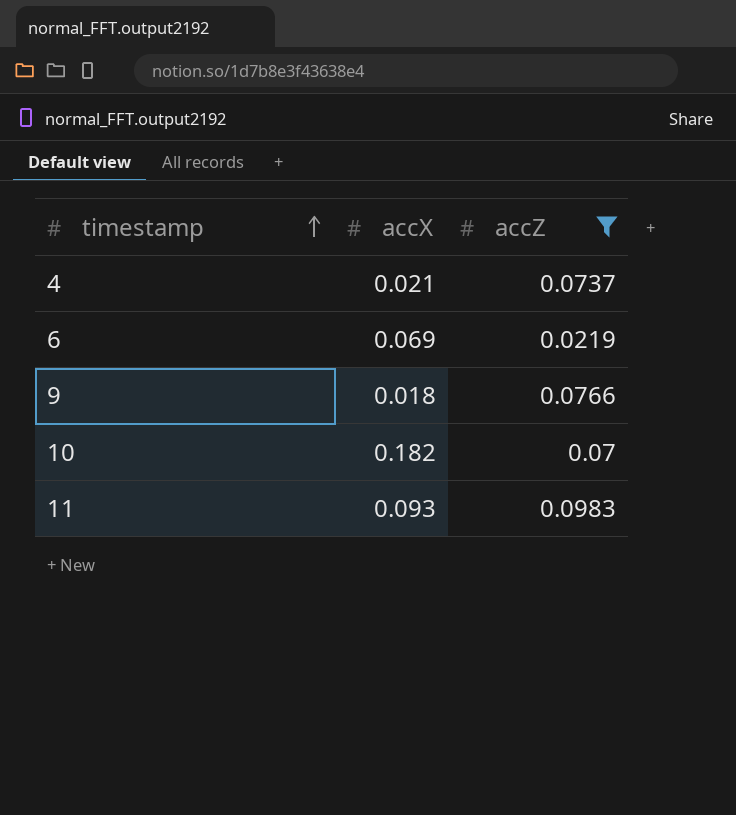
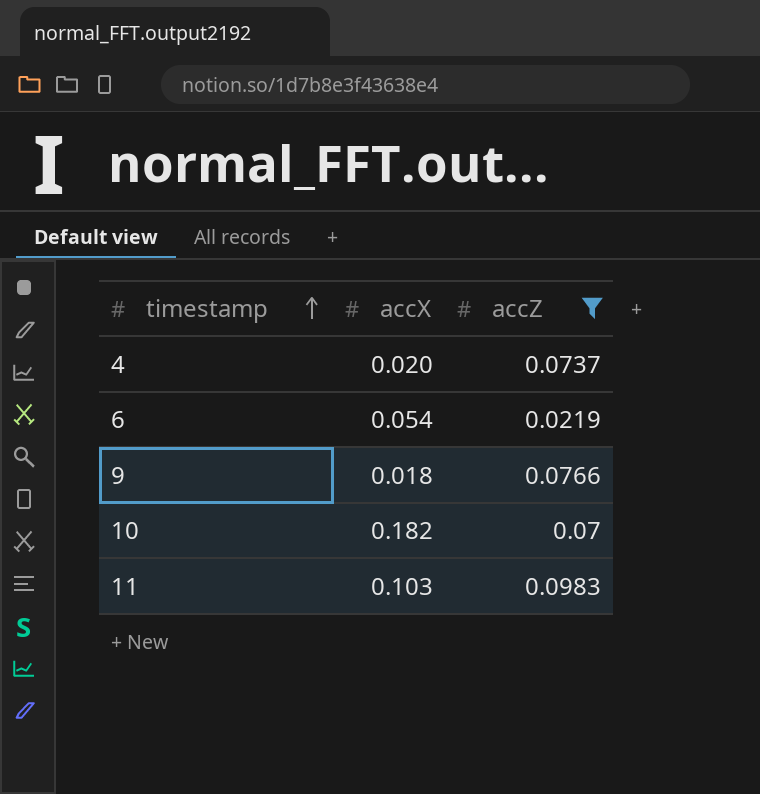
4 | accX: 0.021 -> 0.020
6 | accX: 0.069 -> 0.054
11 | accX: 0.093 -> 0.103

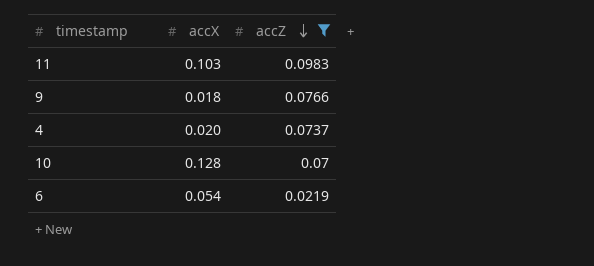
row order: timestamp ascending -> accZ descending
10 | accX: 0.182 -> 0.128

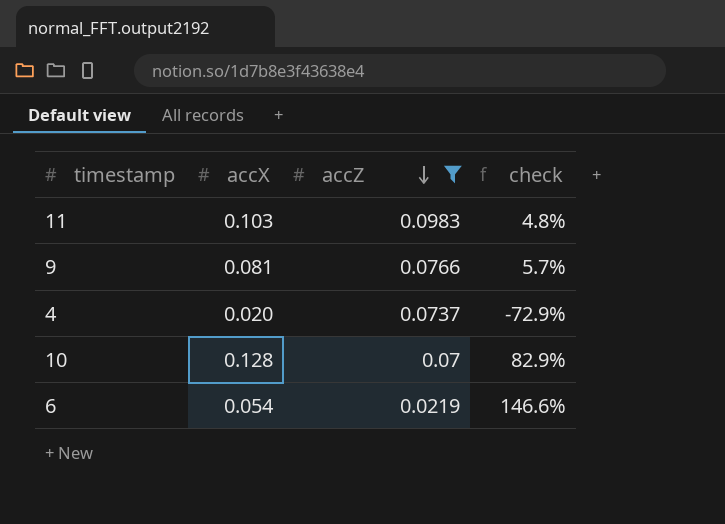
column check | formula: none -> ([accX] - [accZ]) / [accZ]
9 | accX: 0.018 -> 0.081

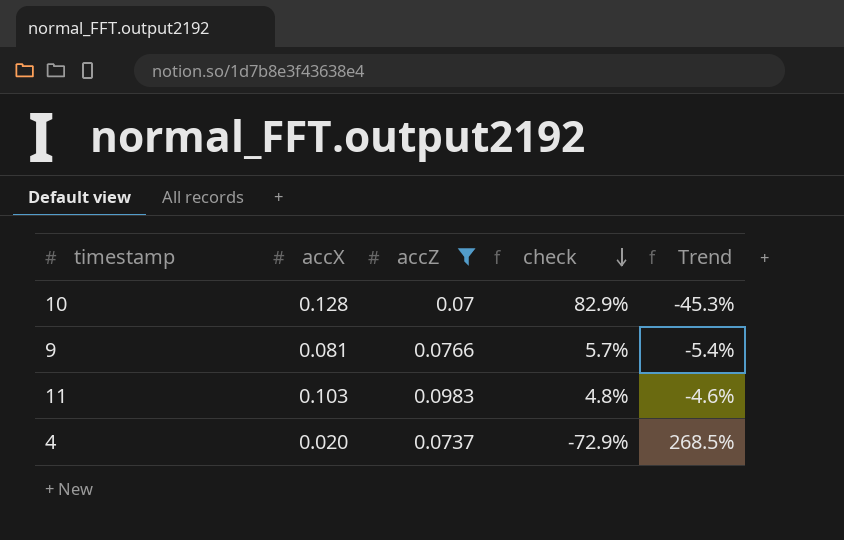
row order: accZ descending -> check descending
column Trend | formula: none -> ([accZ] - [accX]) / [accX]
row 6: 0.054 | 0.0219 | 146.6% -> none

